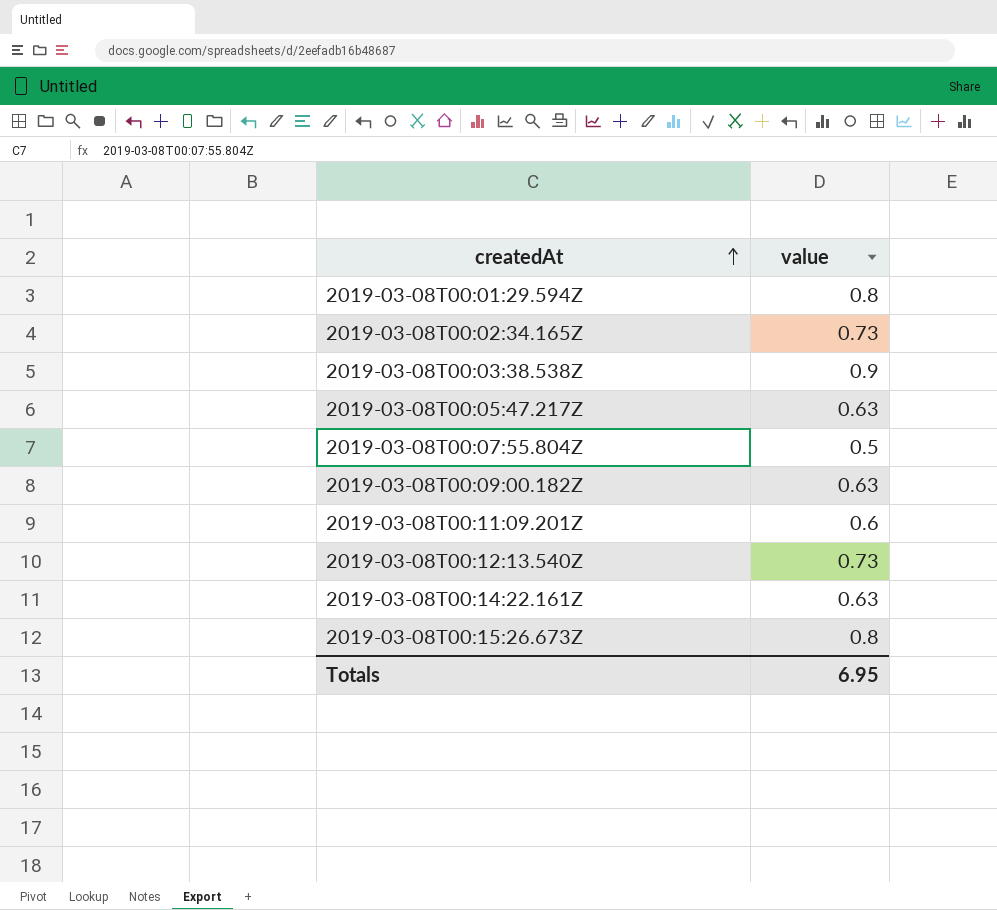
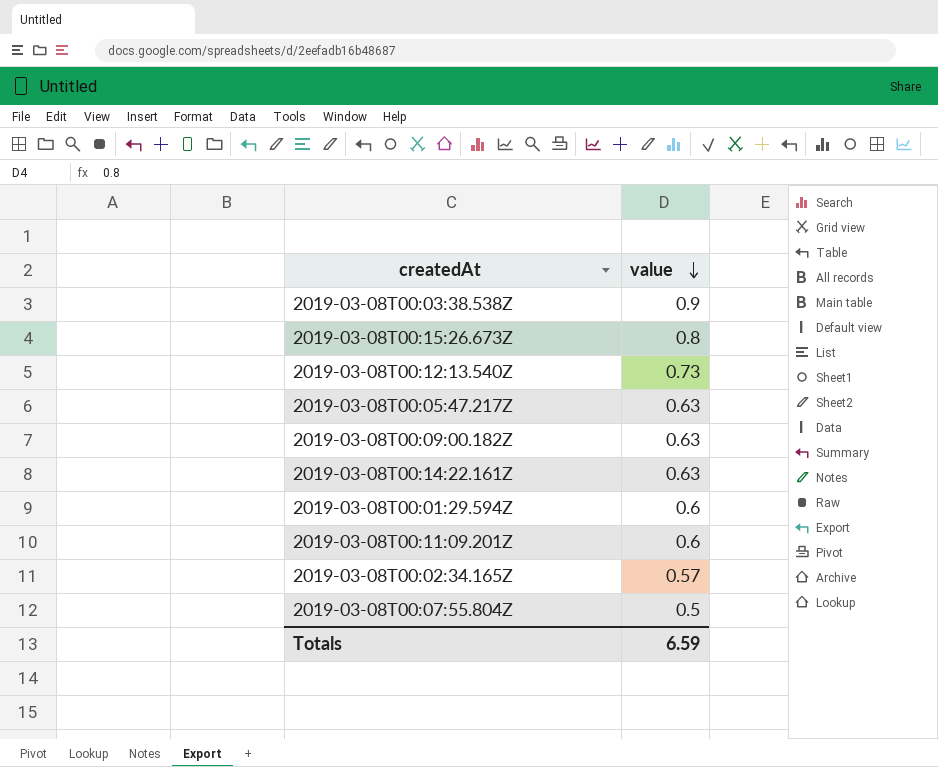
row order: createdAt ascending -> value descending
2019-03-08T00:01:29.594Z | value: 0.8 -> 0.6
2019-03-08T00:02:34.165Z | value: 0.73 -> 0.57
Totals | value: 6.95 -> 6.59

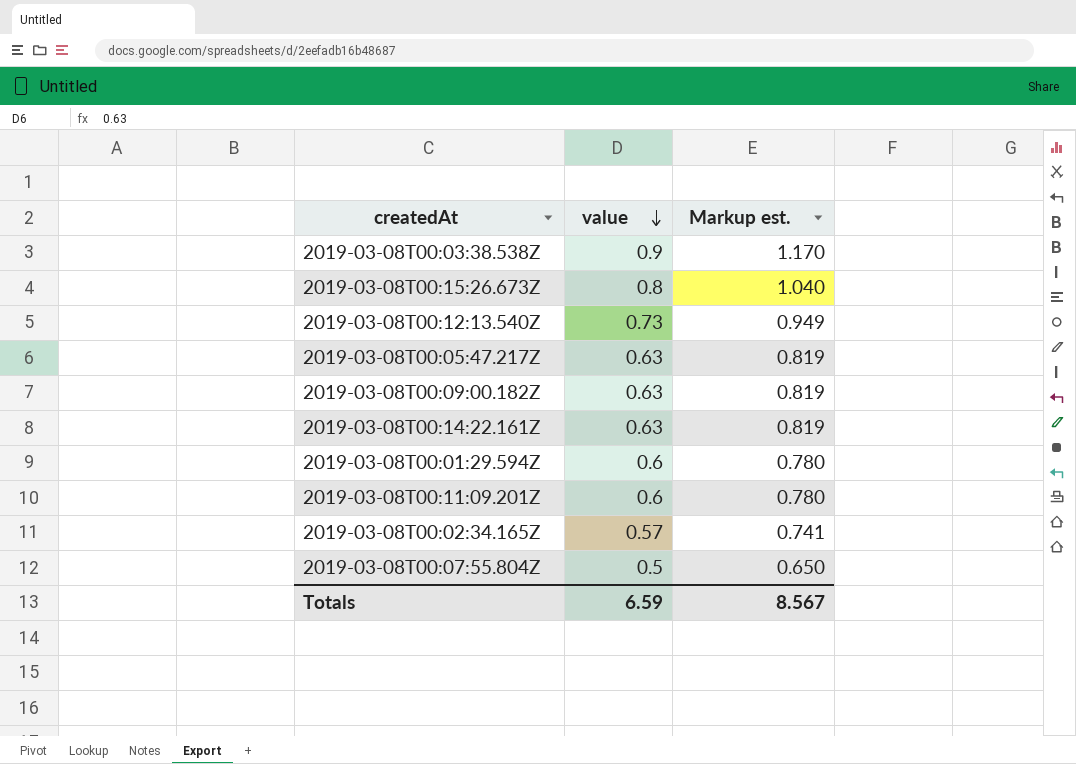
column Markup est. | formula: none -> [value] * 1.3

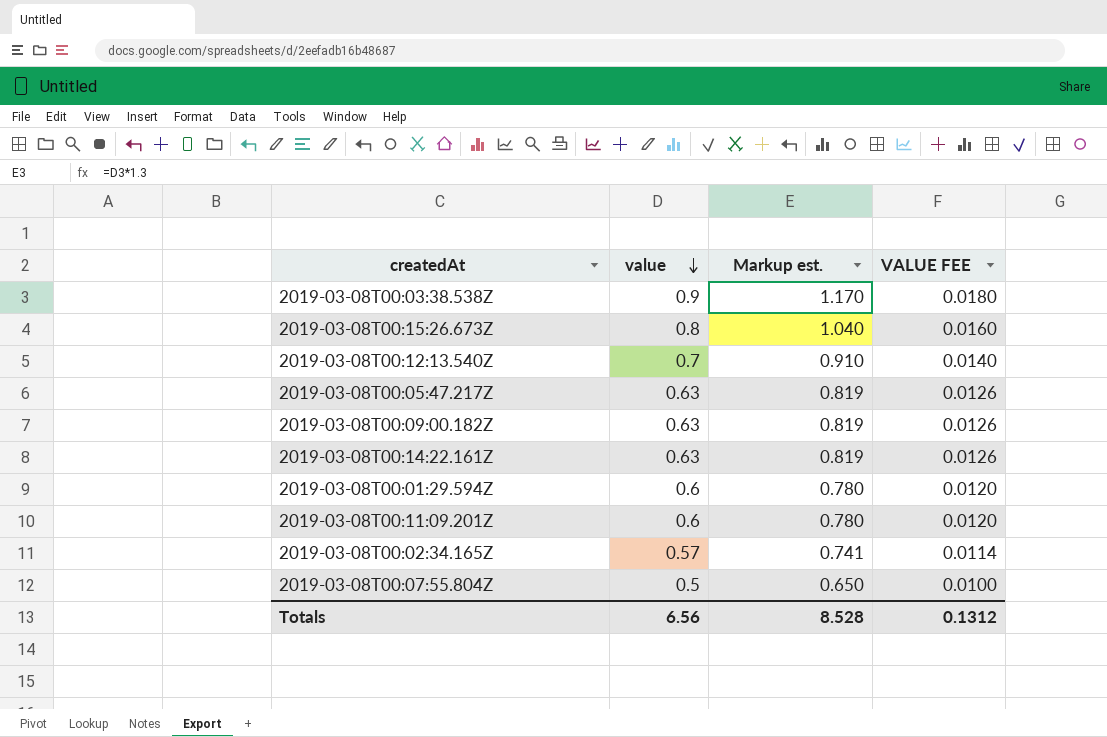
column VALUE FEE | formula: none -> [value] * 0.02
2019-03-08T00:12:13.540Z | value: 0.73 -> 0.7
2019-03-08T00:12:13.540Z | Markup est.: 0.949 -> 0.910
Totals | value: 6.59 -> 6.56
Totals | Markup est.: 8.567 -> 8.528

